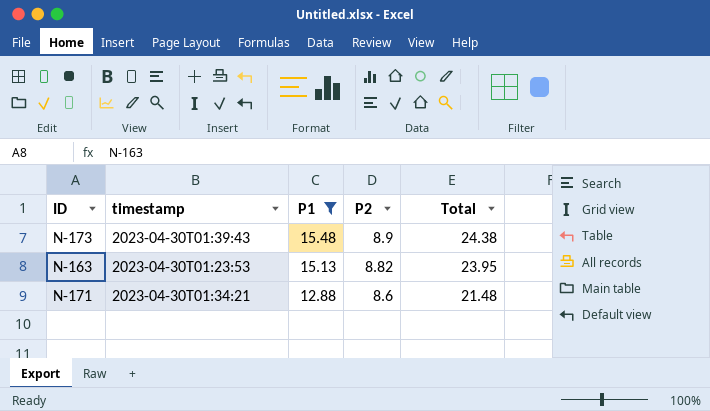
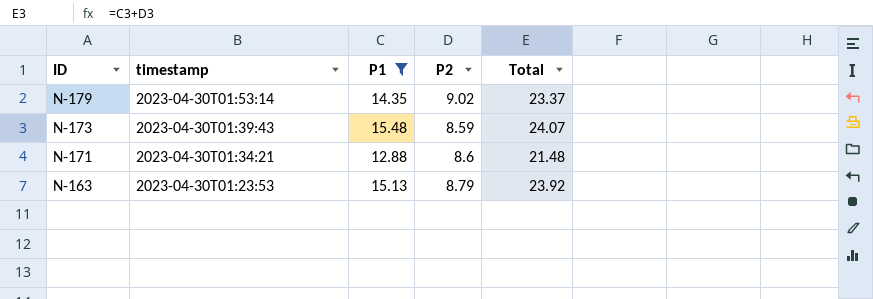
row order: P1 descending -> ID descending
row N-179: none -> 2023-04-30T01:53:14 | 14.35 | 9.02 | 23.37
N-173 | P2: 8.9 -> 8.59
N-173 | Total: 24.38 -> 24.07
N-163 | P2: 8.82 -> 8.79
N-163 | Total: 23.95 -> 23.92

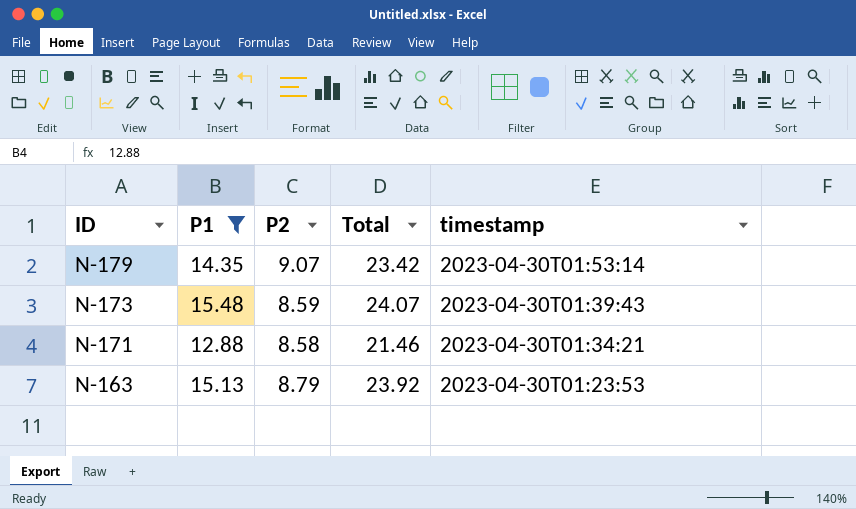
column timestamp | position: 2 -> 5
N-179 | P2: 9.02 -> 9.07
N-179 | Total: 23.37 -> 23.42
N-171 | P2: 8.6 -> 8.58
N-171 | Total: 21.48 -> 21.46

